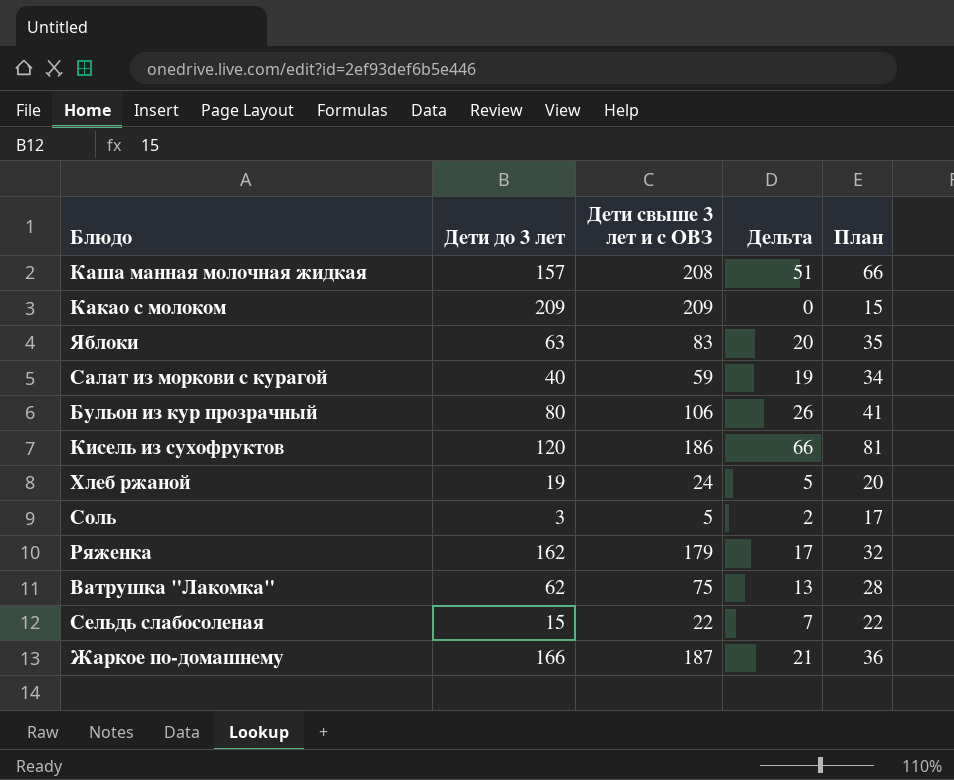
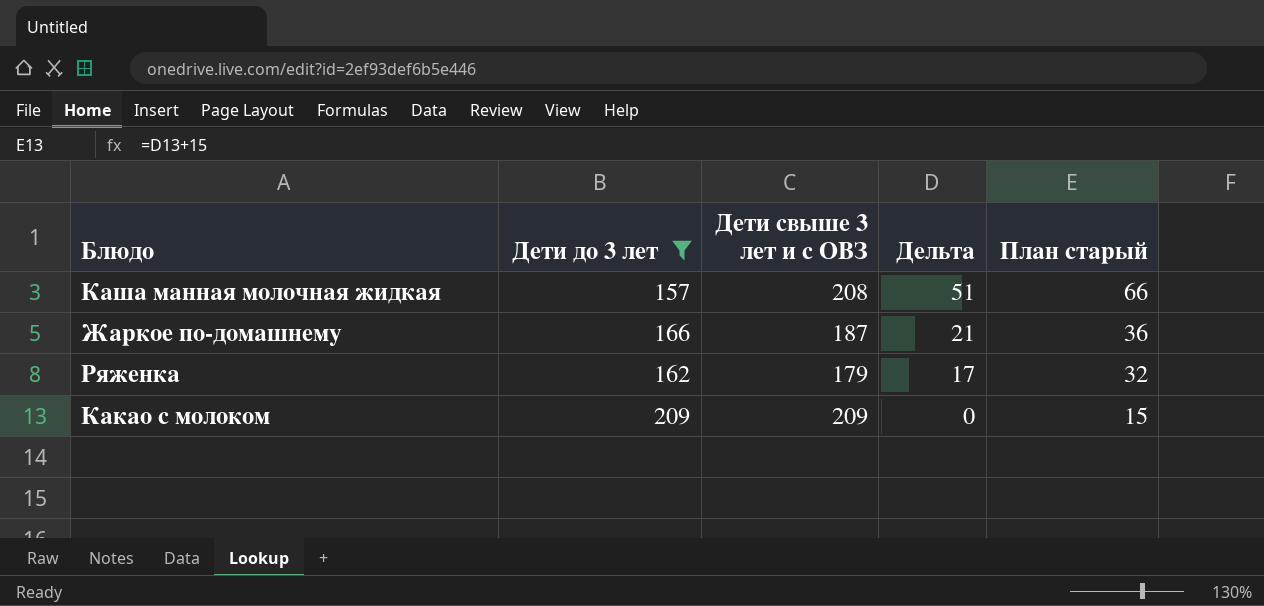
filter: none -> Дети до 3 лет >= 157
row order: none -> Дельта descending
column name: План -> План старый

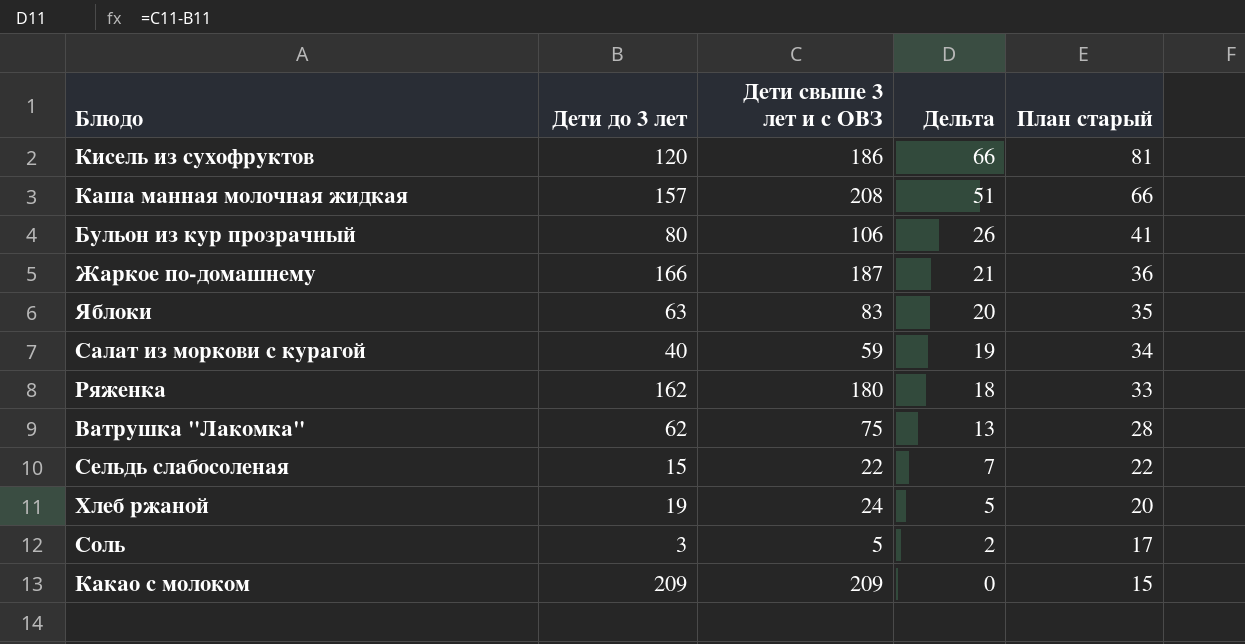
filter: Дети до 3 лет >= 157 -> none
Ряженка | Дети свыше 3 лет и с ОВЗ: 179 -> 180
Ряженка | Дельта: 17 -> 18
Ряженка | План старый: 32 -> 33

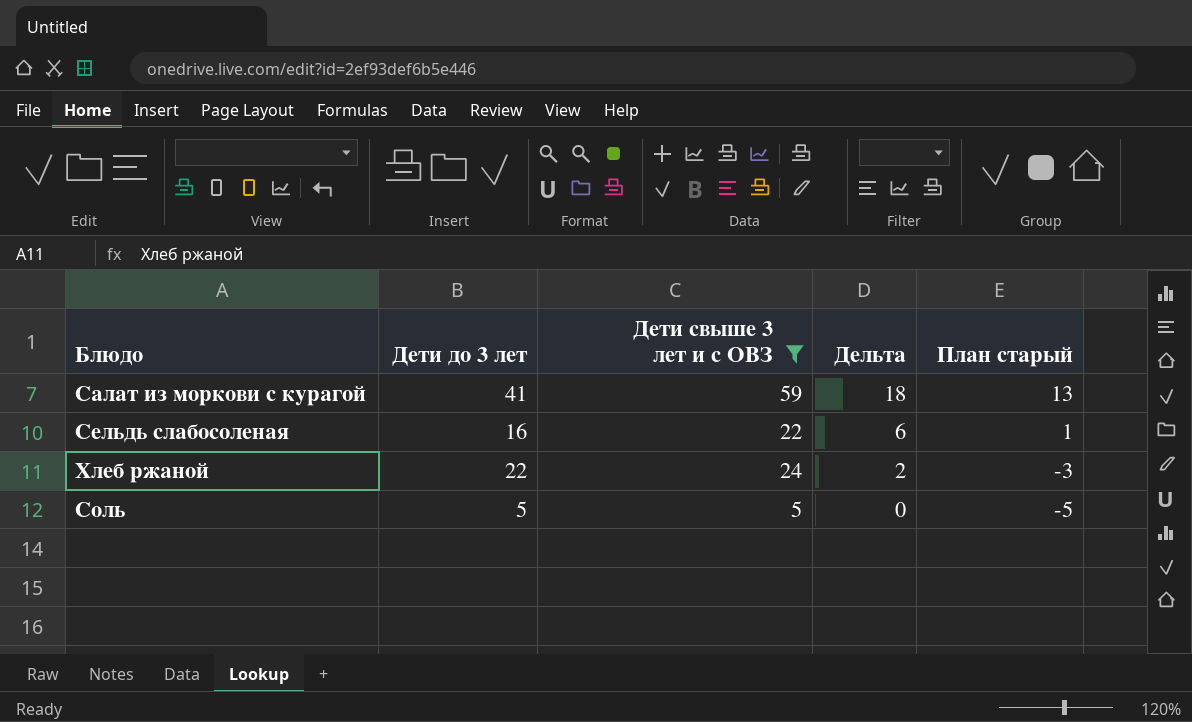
filter: none -> Дети свыше 3 лет и с ОВЗ <= 59
column План старый | formula: [Дельта] + 15 -> [Дельта] - 5
Салат из моркови с курагой | Дети до 3 лет: 40 -> 41
Салат из моркови с курагой | Дельта: 19 -> 18
Сельдь слабосоленая | Дети до 3 лет: 15 -> 16
Сельдь слабосоленая | Дельта: 7 -> 6
Хлеб ржаной | Дети до 3 лет: 19 -> 22
Хлеб ржаной | Дельта: 5 -> 2
Соль | Дети до 3 лет: 3 -> 5
Соль | Дельта: 2 -> 0

